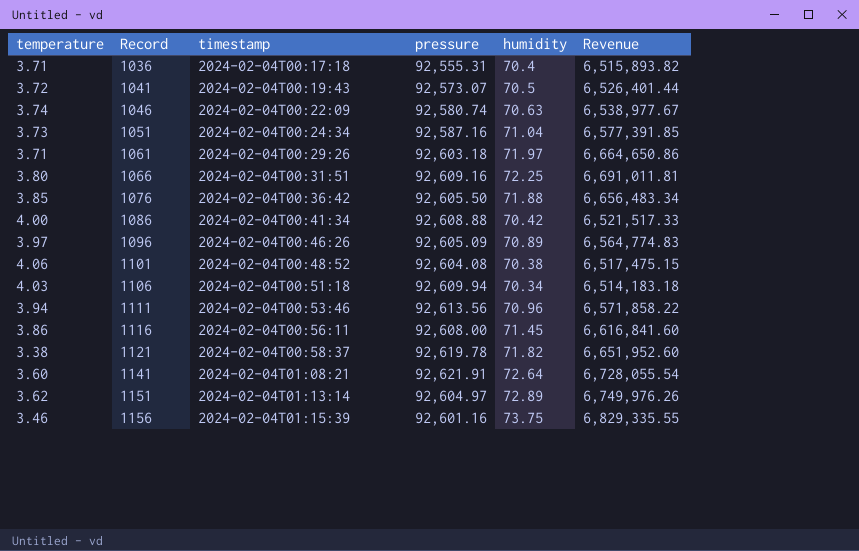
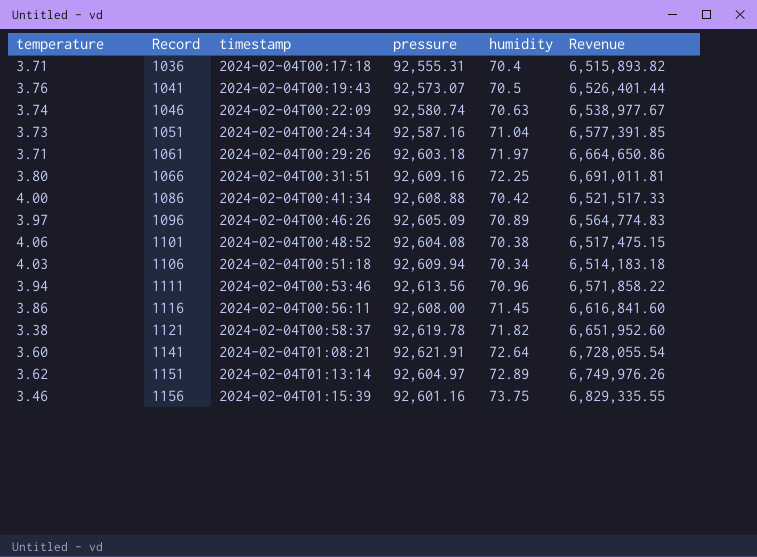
row 1076: 3.85 | 2024-02-04T00:36:42 | 92,605.50 | 71.88 | 6,656,483.34 -> none
1041 | temperature: 3.72 -> 3.76

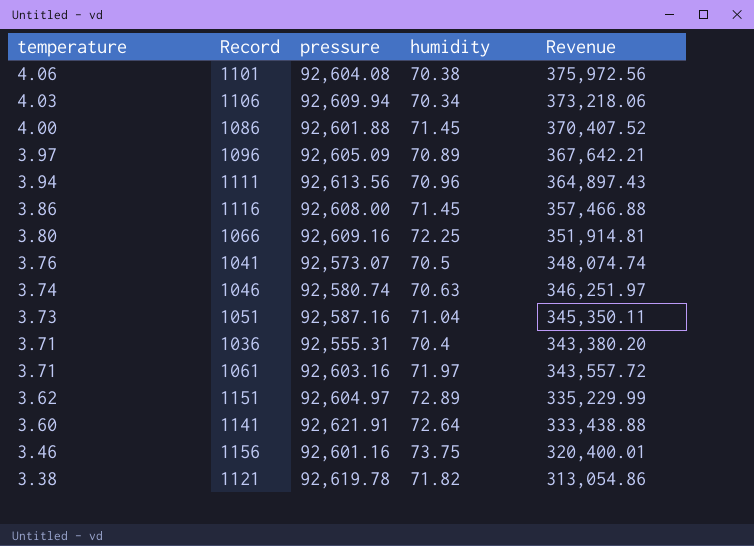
row order: Record ascending -> temperature descending
column timestamp | position: 3 -> none
column Revenue | formula: [pressure] * [humidity] -> [temperature] * [pressure]
1086 | pressure: 92,608.88 -> 92,601.88
1086 | humidity: 70.42 -> 71.45
1061 | pressure: 92,603.18 -> 92,603.16

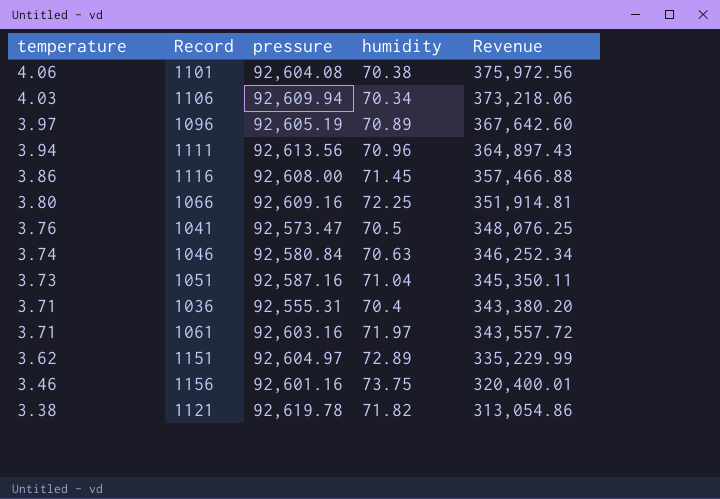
row 1086: 4.00 | 92,601.88 | 71.45 | 370,407.52 -> none
row 1141: 3.60 | 92,621.91 | 72.64 | 333,438.88 -> none
1096 | pressure: 92,605.09 -> 92,605.19
1096 | Revenue: 367,642.21 -> 367,642.60
1041 | pressure: 92,573.07 -> 92,573.47
1041 | Revenue: 348,074.74 -> 348,076.25
1046 | pressure: 92,580.74 -> 92,580.84
1046 | Revenue: 346,251.97 -> 346,252.34

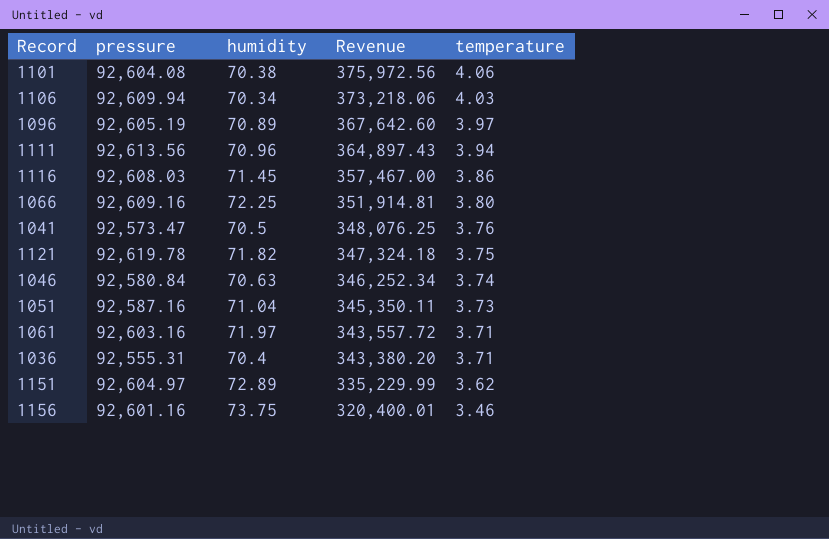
row order: temperature descending -> Revenue descending
column temperature | position: 1 -> 5
1116 | pressure: 92,608.00 -> 92,608.03
1116 | Revenue: 357,466.88 -> 357,467.00
1121 | Revenue: 313,054.86 -> 347,324.18
1121 | temperature: 3.38 -> 3.75

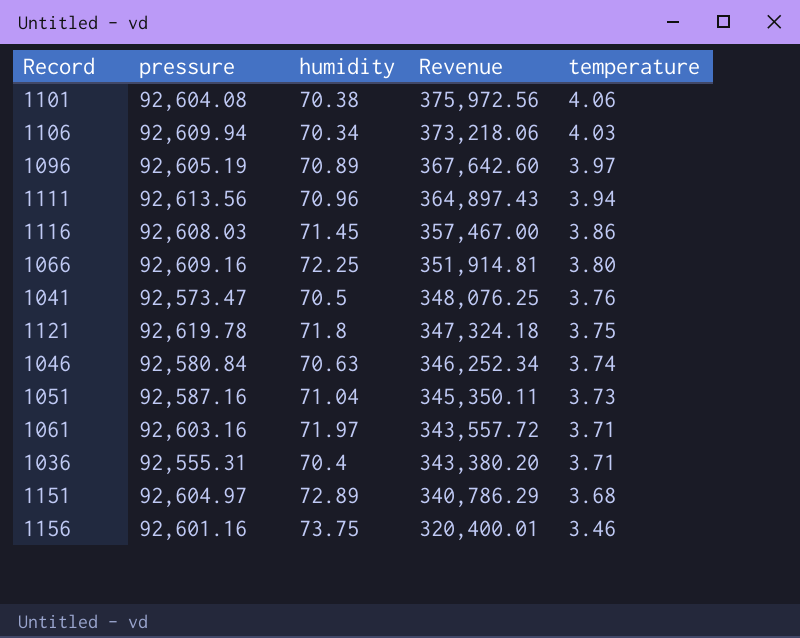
1121 | humidity: 71.82 -> 71.8
1151 | Revenue: 335,229.99 -> 340,786.29
1151 | temperature: 3.62 -> 3.68

